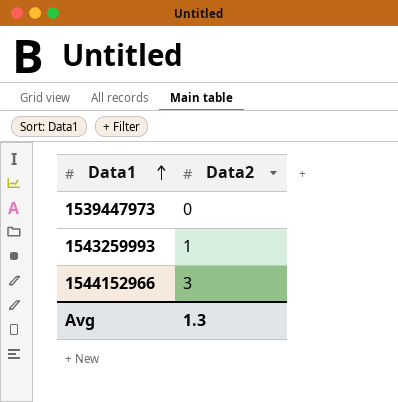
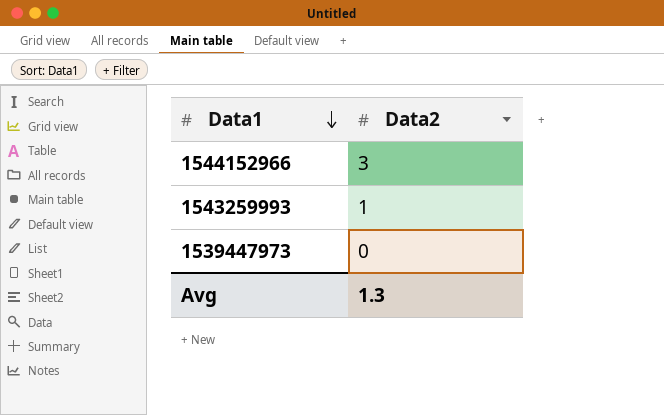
row order: Data1 ascending -> Data1 descending

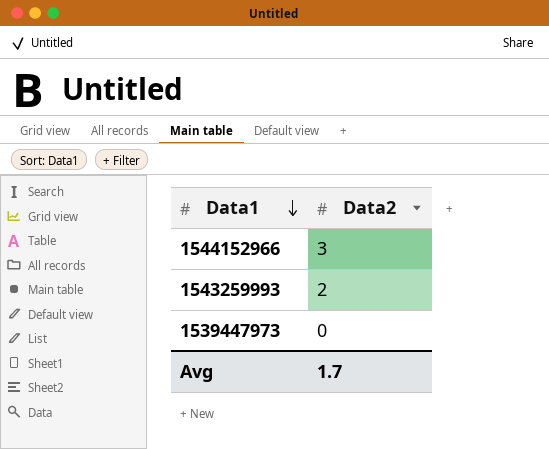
1543259993 | Data2: 1 -> 2
Avg | Data2: 1.3 -> 1.7

